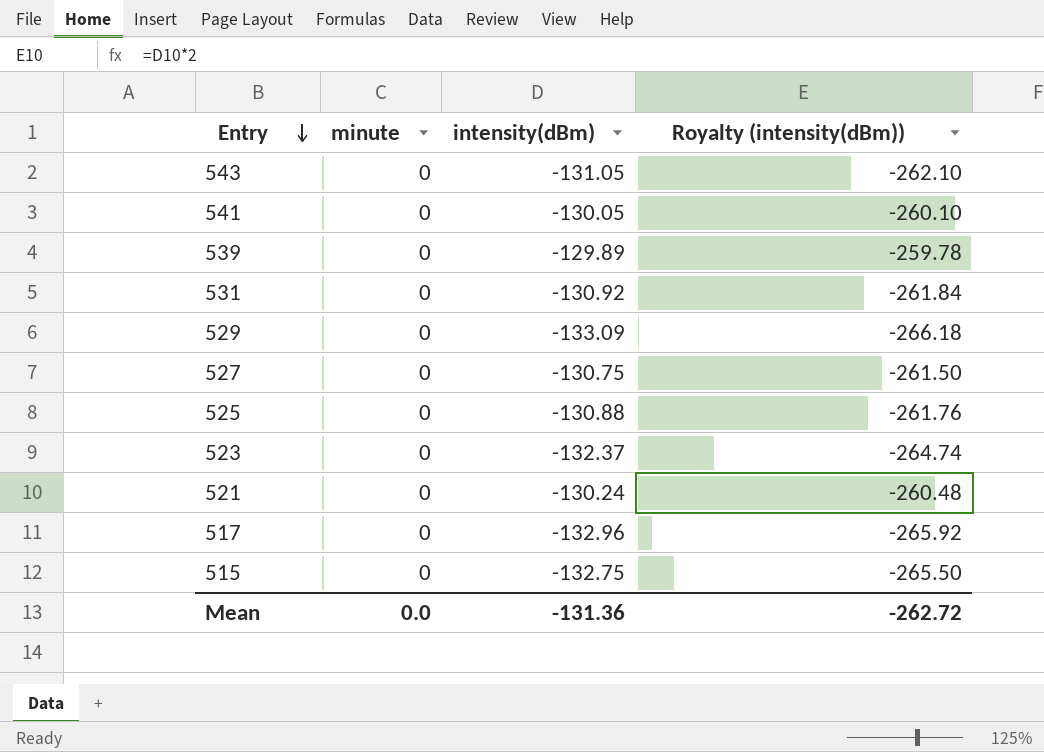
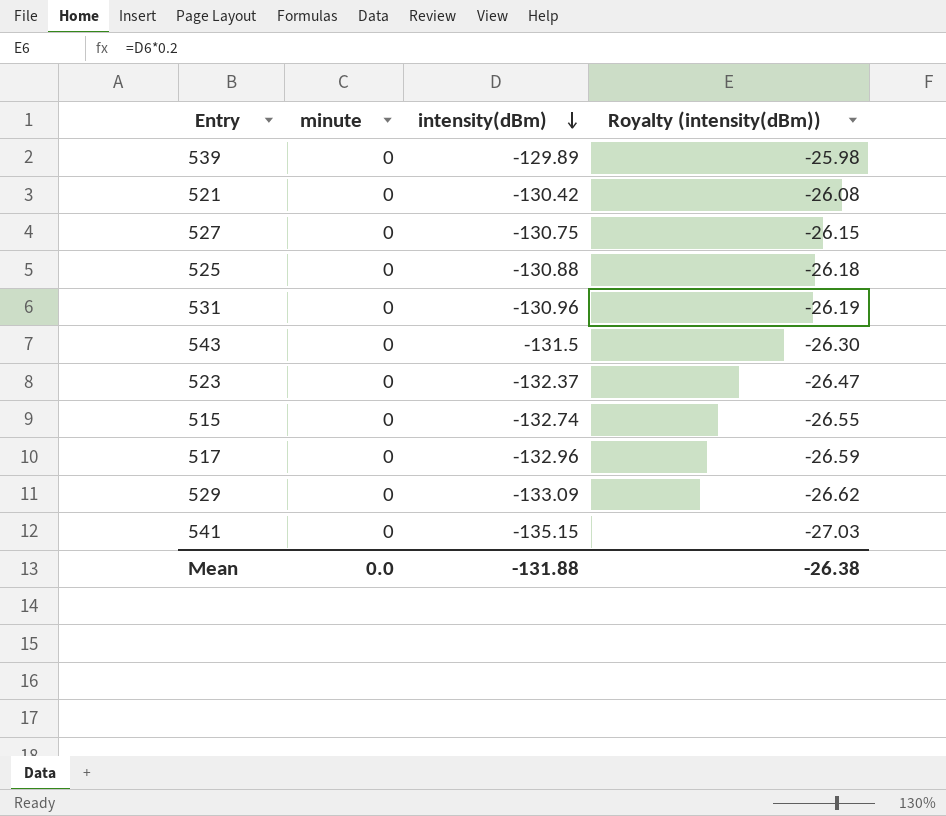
row order: Entry descending -> intensity(dBm) descending
column Royalty (intensity(dBm)) | formula: [intensity(dBm)] * 2 -> [intensity(dBm)] * 0.2
521 | intensity(dBm): -130.24 -> -130.42
531 | intensity(dBm): -130.92 -> -130.96
543 | intensity(dBm): -131.05 -> -131.5
515 | intensity(dBm): -132.75 -> -132.74
541 | intensity(dBm): -130.05 -> -135.15
Mean | intensity(dBm): -131.36 -> -131.88
Mean | Royalty (intensity(dBm)): -262.72 -> -26.38

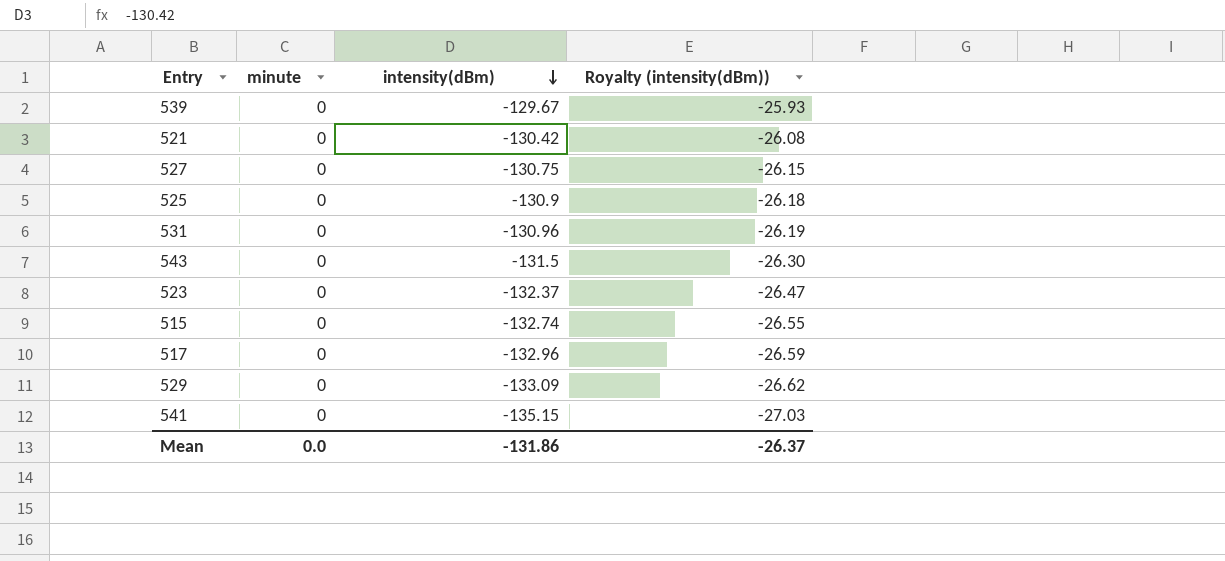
539 | intensity(dBm): -129.89 -> -129.67
539 | Royalty (intensity(dBm)): -25.98 -> -25.93
525 | intensity(dBm): -130.88 -> -130.9
Mean | intensity(dBm): -131.88 -> -131.86
Mean | Royalty (intensity(dBm)): -26.38 -> -26.37

